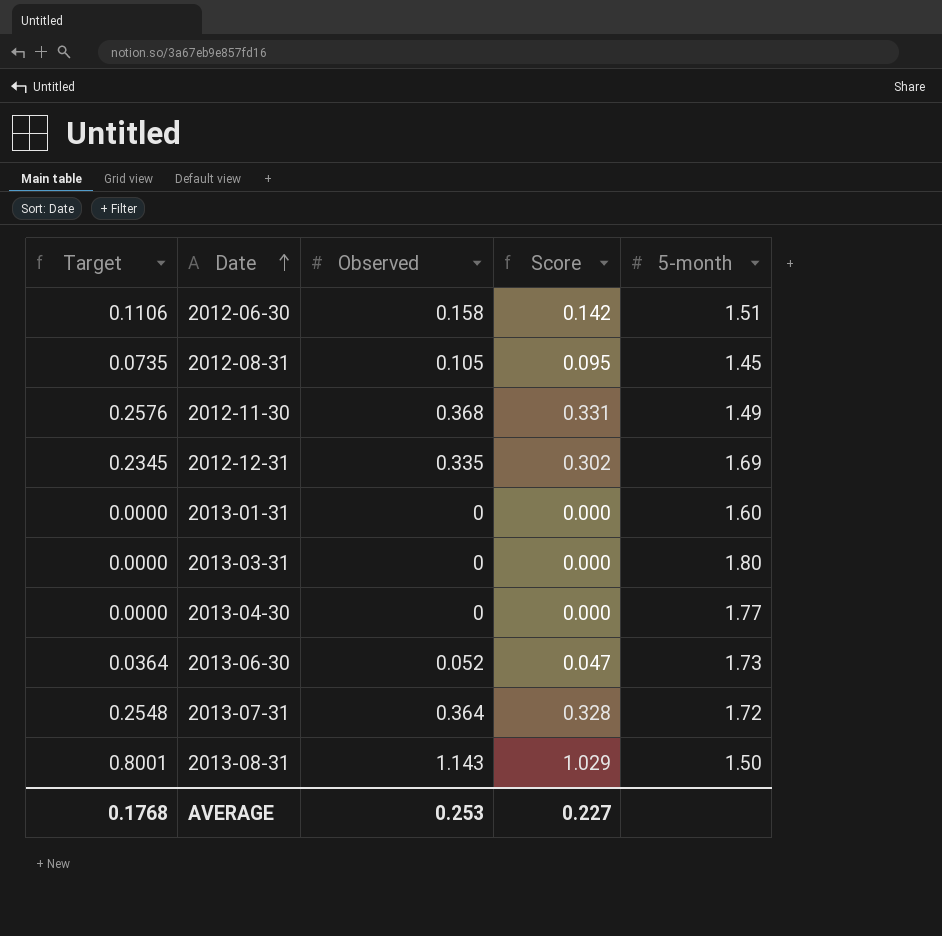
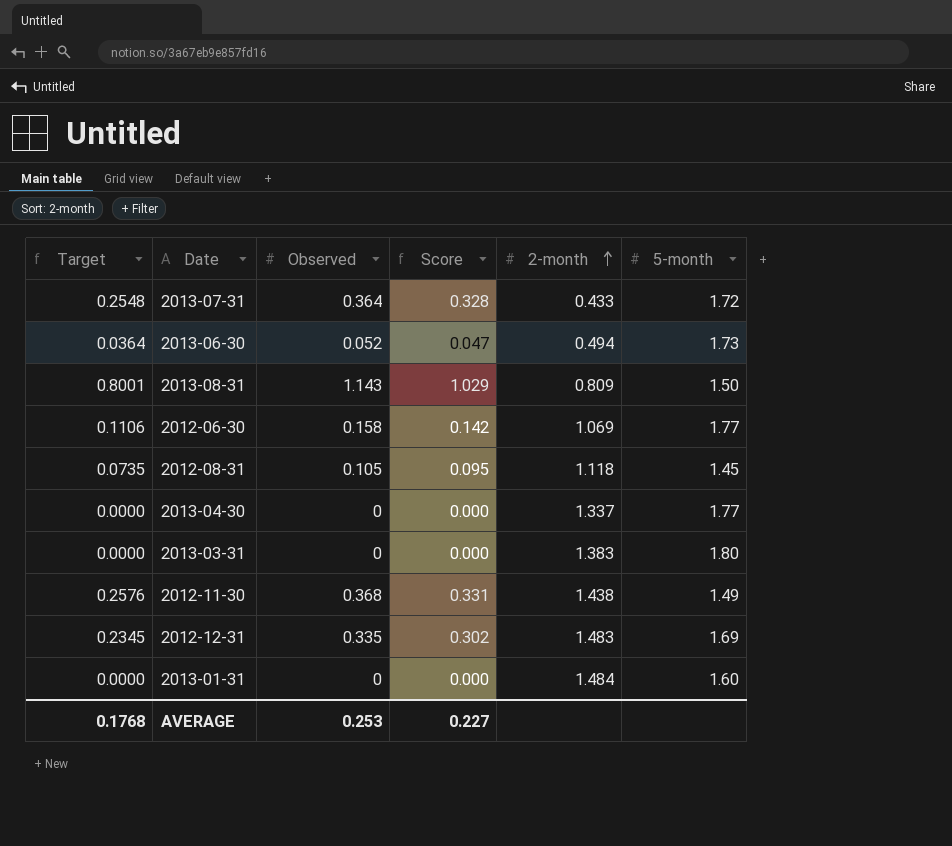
row order: Date ascending -> 2-month ascending
column 2-month | position: none -> 5
2012-06-30 | 5-month: 1.51 -> 1.77

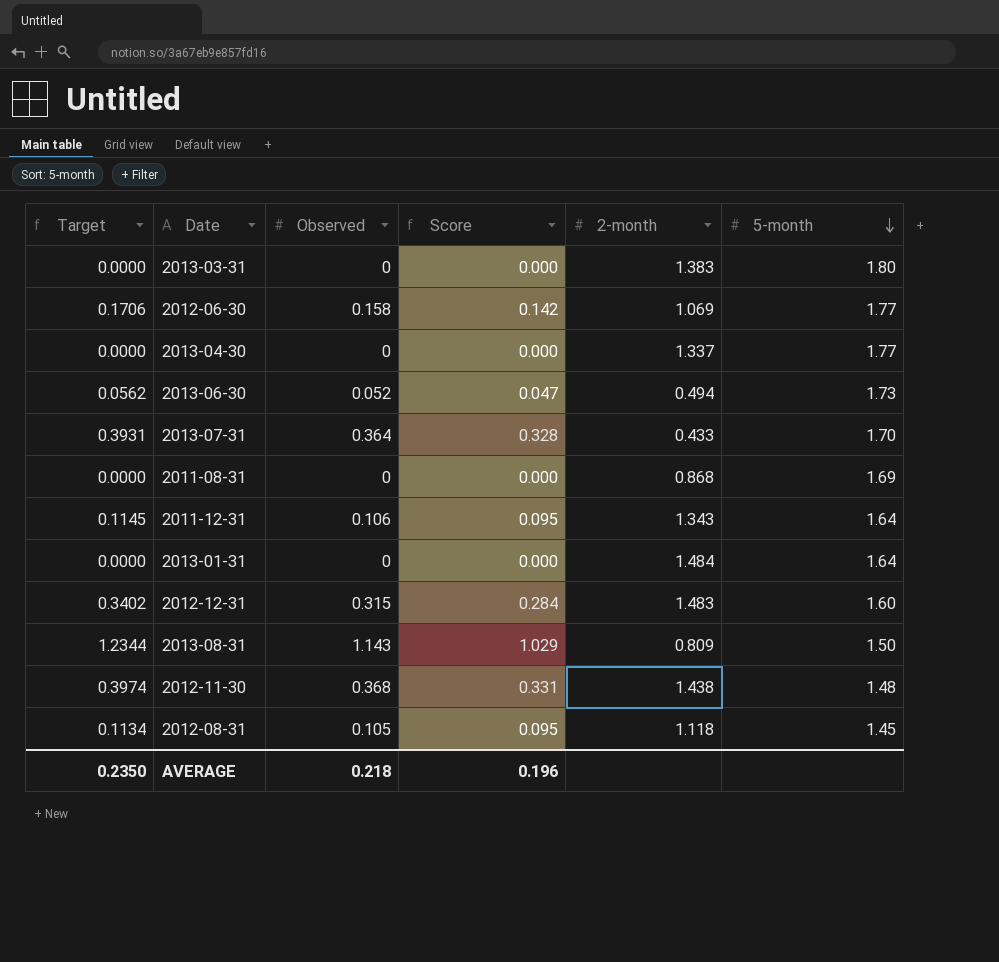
row order: 2-month ascending -> 5-month descending
column Target | formula: [Observed] * 0.7 -> [Observed] * 1.08
2013-07-31 | 5-month: 1.72 -> 1.70
row 2011-08-31: none -> 0.0000 | 0 | 0.000 | 0.868 | 1.69
row 2011-12-31: none -> 0.1145 | 0.106 | 0.095 | 1.343 | 1.64
2013-01-31 | 5-month: 1.60 -> 1.64
2012-12-31 | Observed: 0.335 -> 0.315
2012-12-31 | Score: 0.302 -> 0.284
2012-12-31 | 5-month: 1.69 -> 1.60
2012-11-30 | 5-month: 1.49 -> 1.48
AVERAGE | Target: 0.1768 -> 0.2350
AVERAGE | Observed: 0.253 -> 0.218
AVERAGE | Score: 0.227 -> 0.196

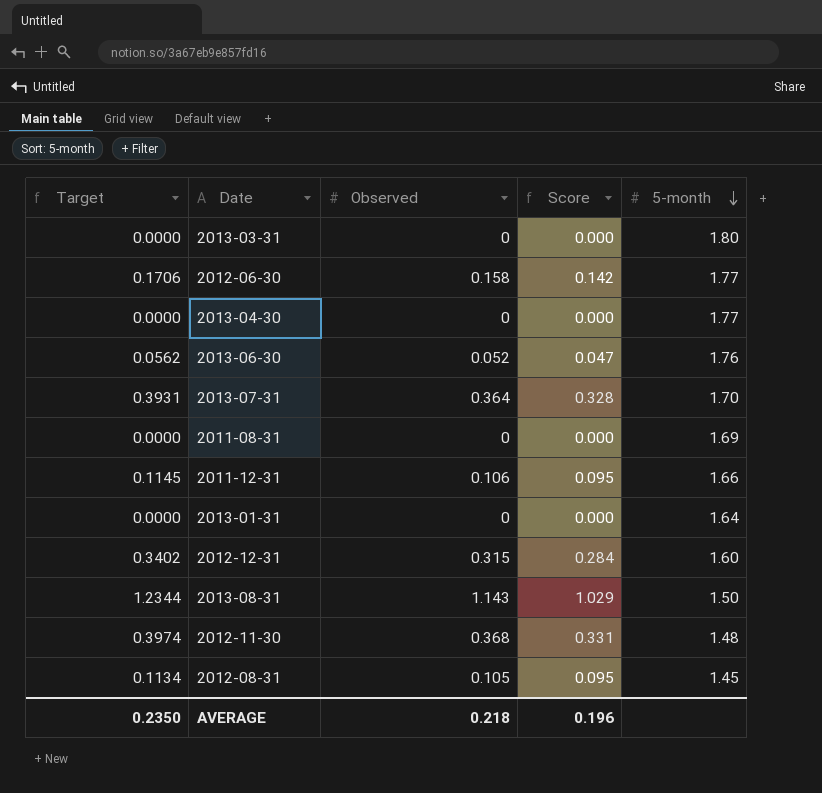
column 2-month | position: 5 -> none
2013-06-30 | 5-month: 1.73 -> 1.76
2011-12-31 | 5-month: 1.64 -> 1.66

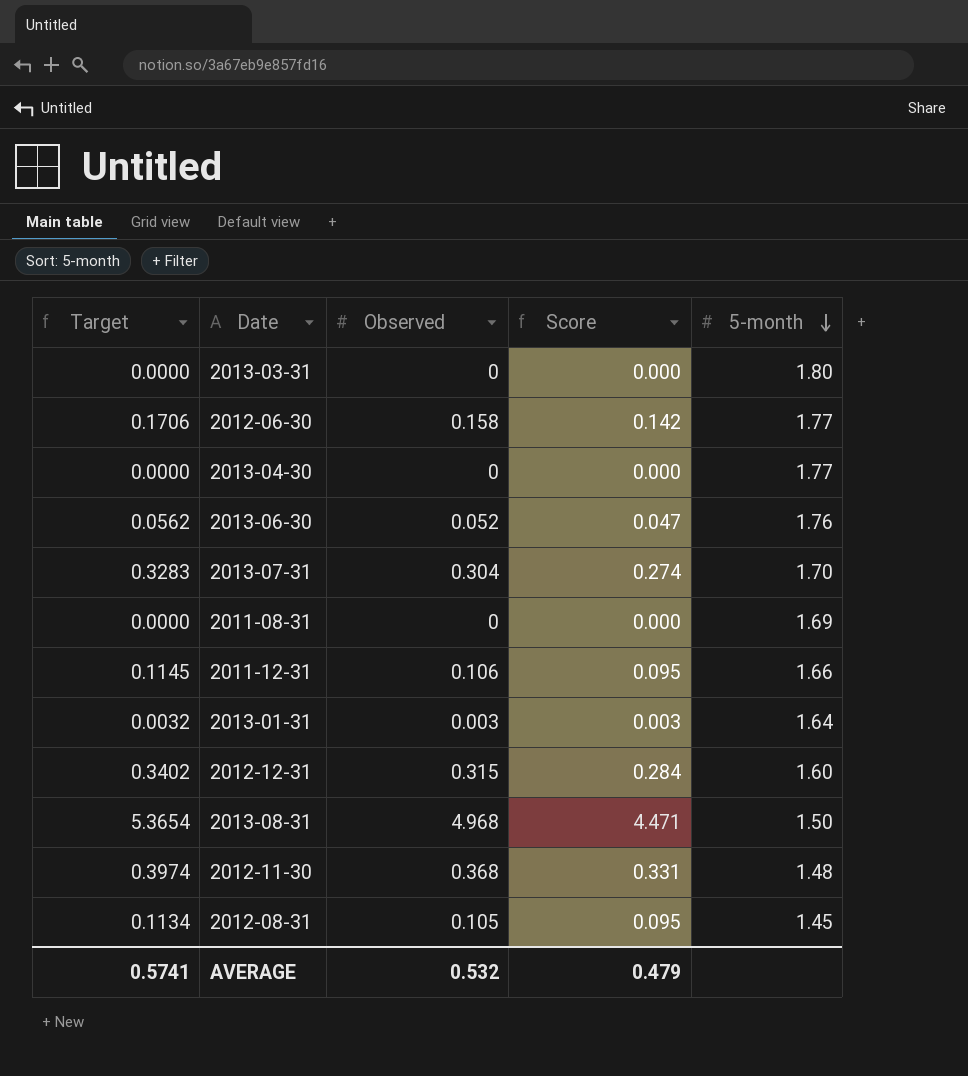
2013-07-31 | Target: 0.3931 -> 0.3283
2013-07-31 | Observed: 0.364 -> 0.304
2013-07-31 | Score: 0.328 -> 0.274
2013-01-31 | Target: 0.0000 -> 0.0032
2013-01-31 | Observed: 0 -> 0.003
2013-01-31 | Score: 0.000 -> 0.003
2013-08-31 | Target: 1.2344 -> 5.3654
2013-08-31 | Observed: 1.143 -> 4.968
2013-08-31 | Score: 1.029 -> 4.471
AVERAGE | Target: 0.2350 -> 0.5741
AVERAGE | Observed: 0.218 -> 0.532
AVERAGE | Score: 0.196 -> 0.479

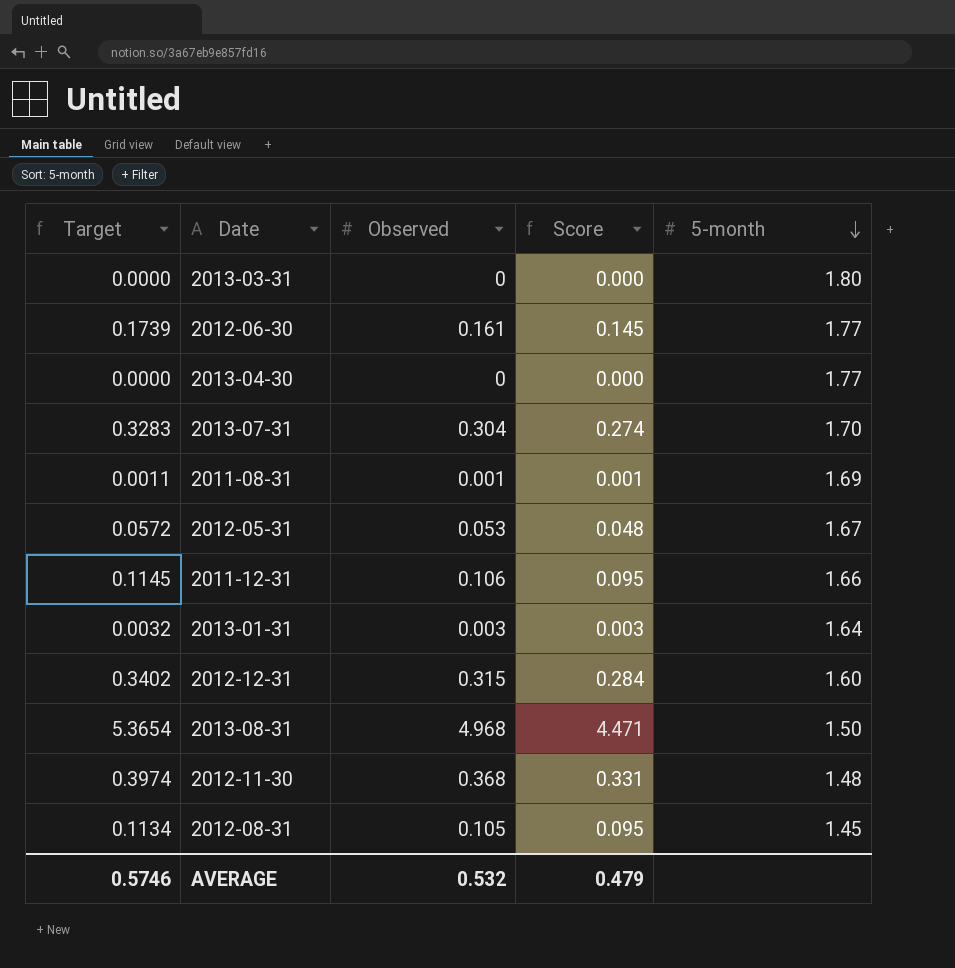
row 2013-06-30: 0.0562 | 0.052 | 0.047 | 1.76 -> none
2012-06-30 | Target: 0.1706 -> 0.1739
2012-06-30 | Observed: 0.158 -> 0.161
2012-06-30 | Score: 0.142 -> 0.145
2011-08-31 | Target: 0.0000 -> 0.0011
2011-08-31 | Observed: 0 -> 0.001
2011-08-31 | Score: 0.000 -> 0.001
row 2012-05-31: none -> 0.0572 | 0.053 | 0.048 | 1.67
AVERAGE | Target: 0.5741 -> 0.5746

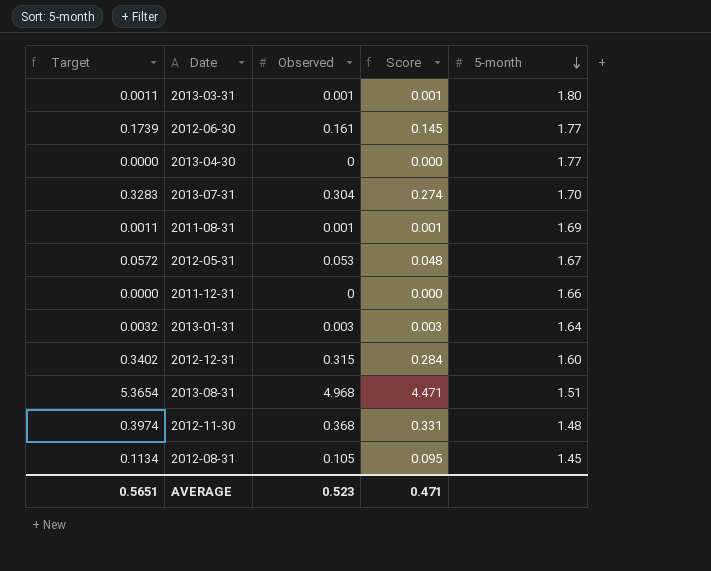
2013-03-31 | Target: 0.0000 -> 0.0011
2013-03-31 | Observed: 0 -> 0.001
2013-03-31 | Score: 0.000 -> 0.001
2011-12-31 | Target: 0.1145 -> 0.0000
2011-12-31 | Observed: 0.106 -> 0
2011-12-31 | Score: 0.095 -> 0.000
2013-08-31 | 5-month: 1.50 -> 1.51
AVERAGE | Target: 0.5746 -> 0.5651
AVERAGE | Observed: 0.532 -> 0.523
AVERAGE | Score: 0.479 -> 0.471

